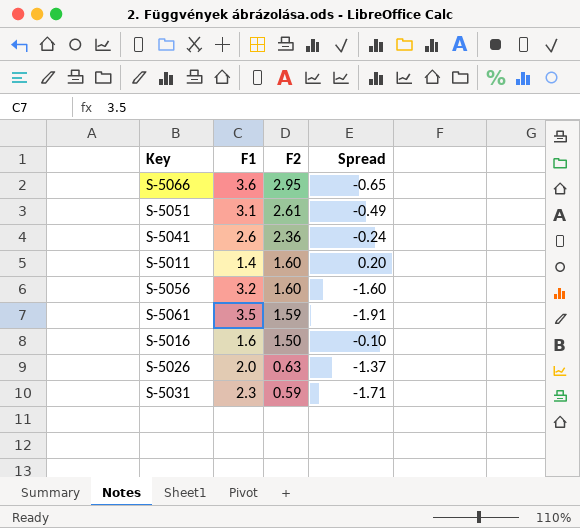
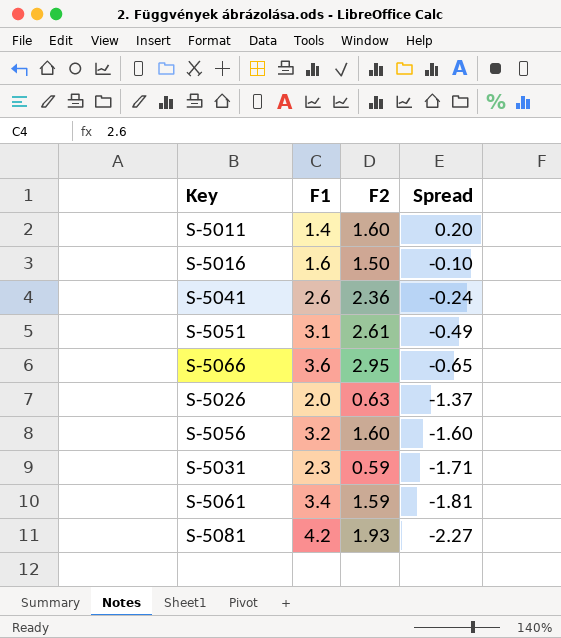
row order: F2 descending -> Spread descending
S-5061 | F1: 3.5 -> 3.4
S-5061 | Spread: -1.91 -> -1.81
row S-5081: none -> 4.2 | 1.93 | -2.27

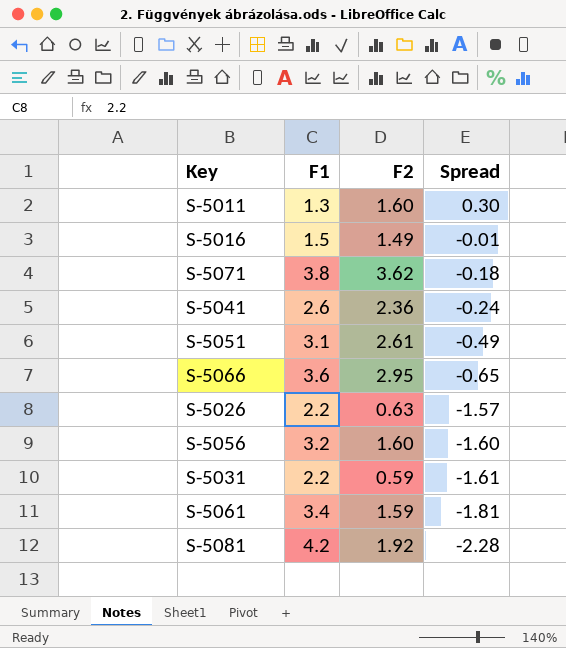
S-5011 | F1: 1.4 -> 1.3
S-5011 | Spread: 0.20 -> 0.30
S-5016 | F1: 1.6 -> 1.5
S-5016 | F2: 1.50 -> 1.49
S-5016 | Spread: -0.10 -> -0.01
row S-5071: none -> 3.8 | 3.62 | -0.18
S-5026 | F1: 2.0 -> 2.2
S-5026 | Spread: -1.37 -> -1.57
S-5031 | F1: 2.3 -> 2.2
S-5031 | Spread: -1.71 -> -1.61
S-5081 | F2: 1.93 -> 1.92
S-5081 | Spread: -2.27 -> -2.28

